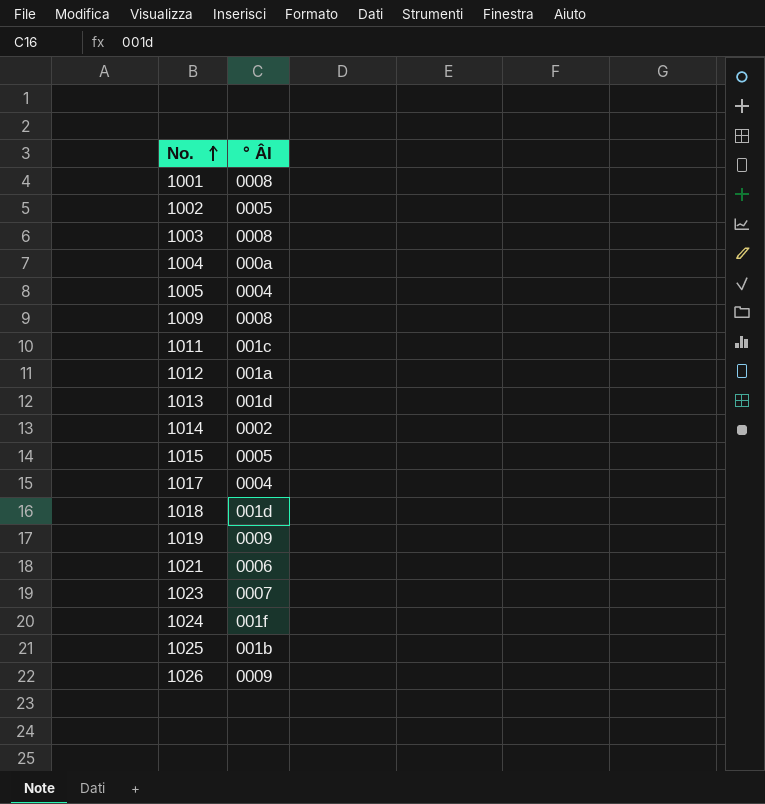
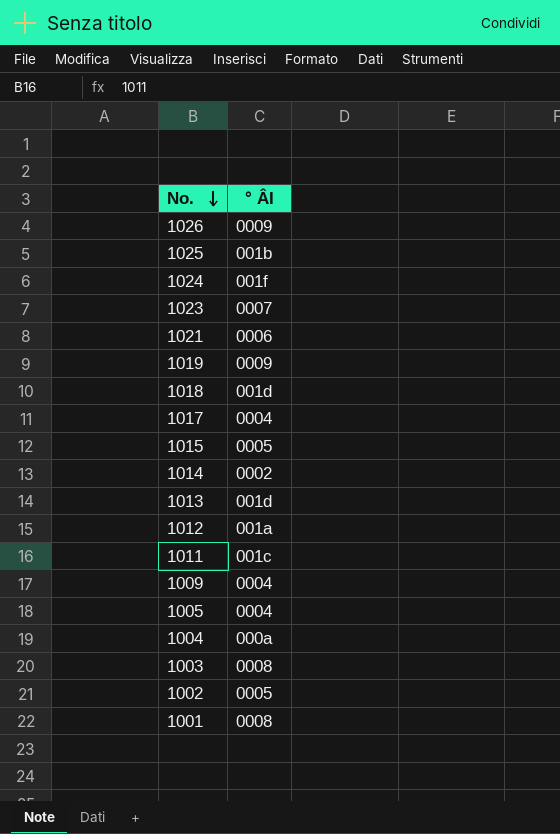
row order: No. ascending -> No. descending
1009 | ° ÂI: 0008 -> 0004

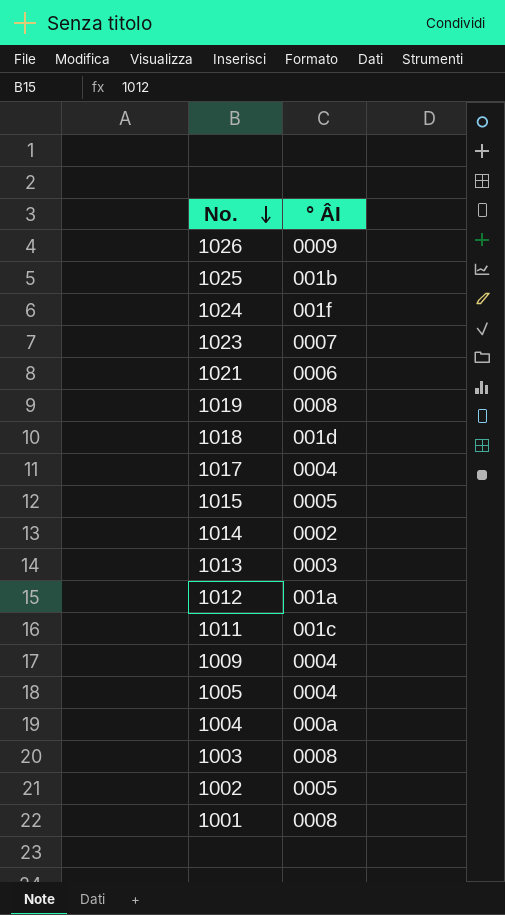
1019 | ° ÂI: 0009 -> 0008
1013 | ° ÂI: 001d -> 0003

